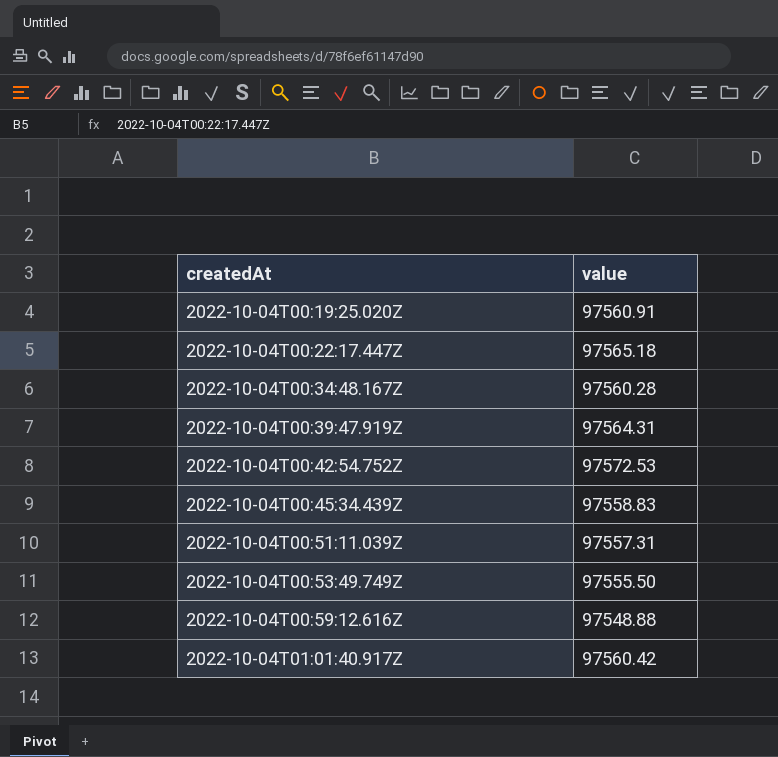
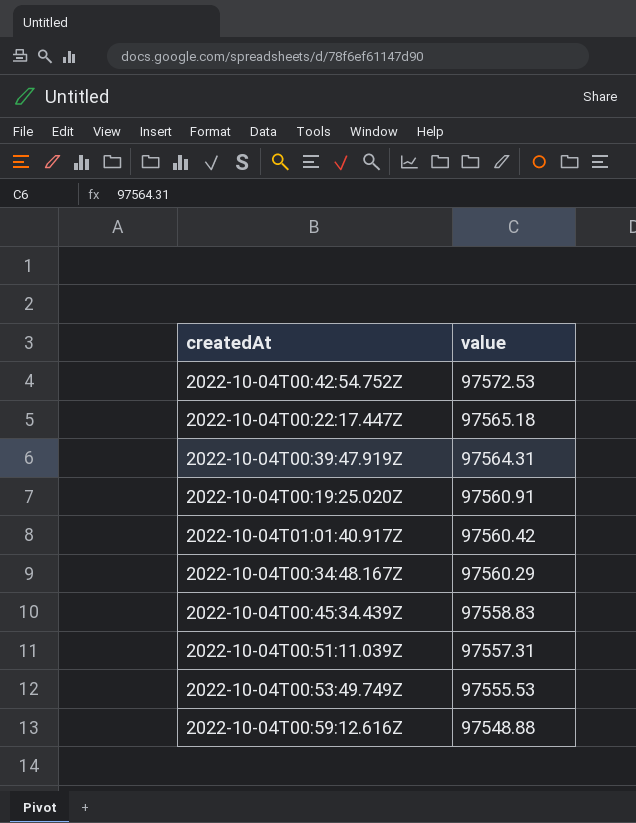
row order: createdAt ascending -> value descending
2022-10-04T00:34:48.167Z | value: 97560.28 -> 97560.29
2022-10-04T00:53:49.749Z | value: 97555.50 -> 97555.53

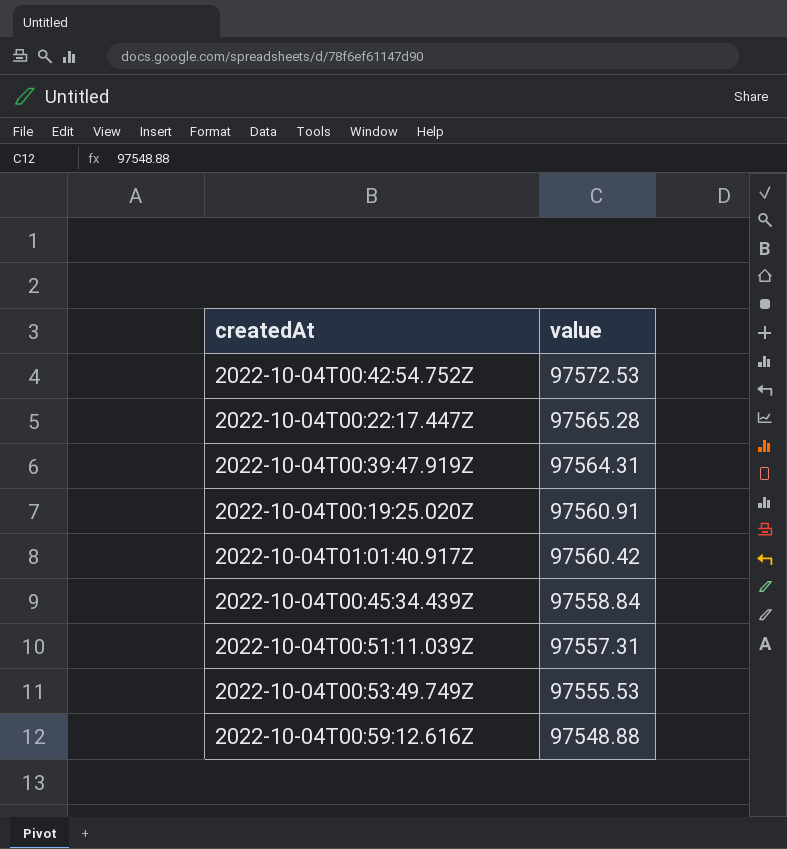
row 2022-10-04T00:34:48.167Z: 97560.29 -> none
2022-10-04T00:22:17.447Z | value: 97565.18 -> 97565.28
2022-10-04T00:45:34.439Z | value: 97558.83 -> 97558.84

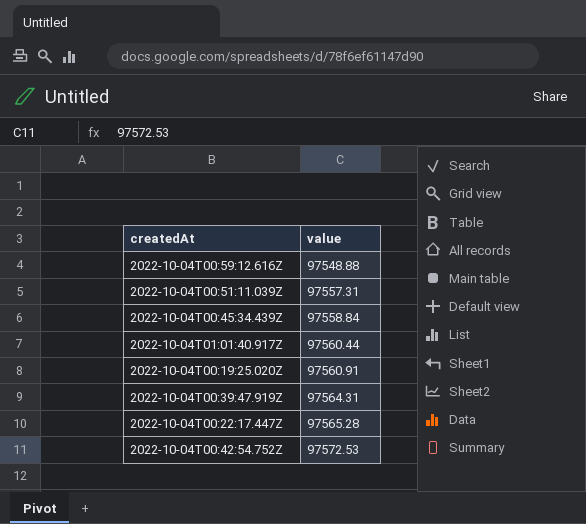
row order: value descending -> value ascending
row 2022-10-04T00:53:49.749Z: 97555.53 -> none
2022-10-04T01:01:40.917Z | value: 97560.42 -> 97560.44

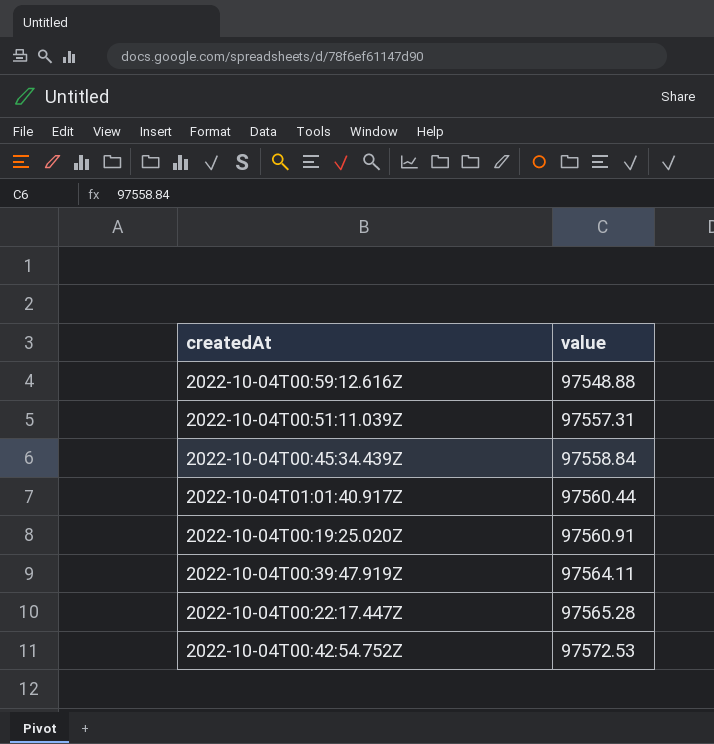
2022-10-04T00:39:47.919Z | value: 97564.31 -> 97564.11

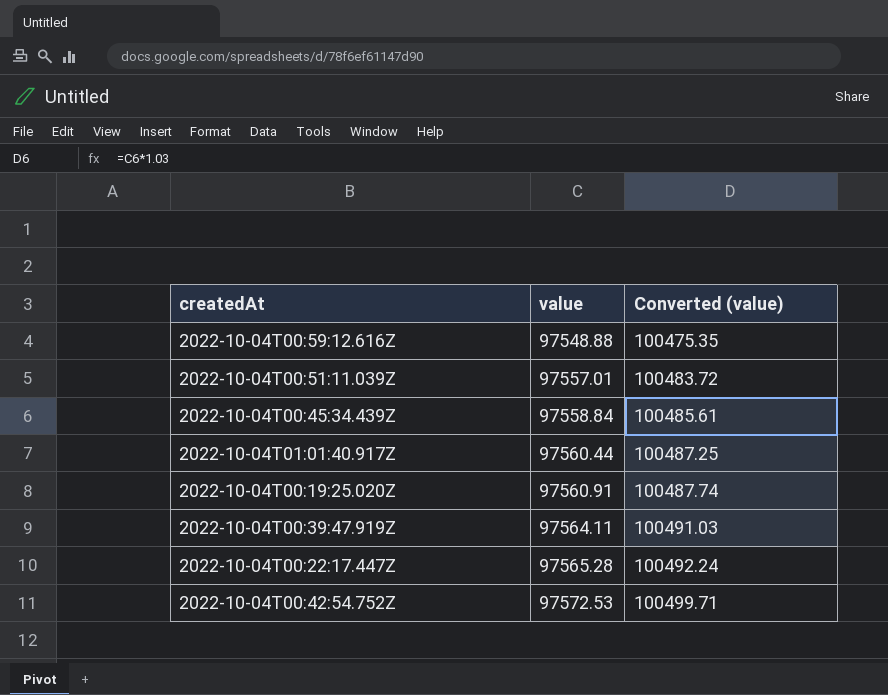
column Converted (value) | formula: none -> [value] * 1.03
2022-10-04T00:51:11.039Z | value: 97557.31 -> 97557.01

